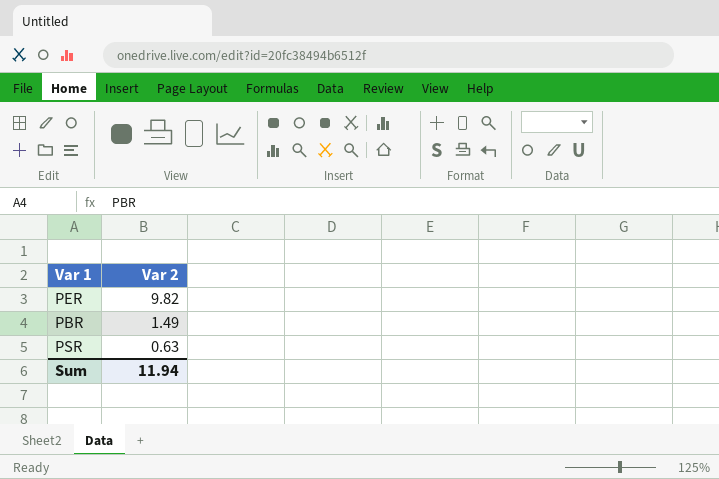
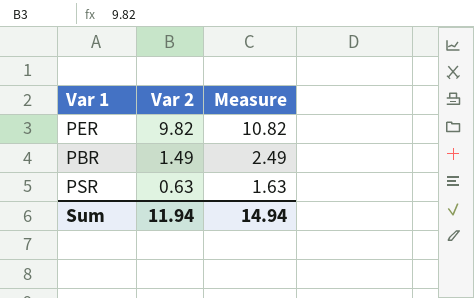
column Measure | formula: none -> [Var 2] + 1

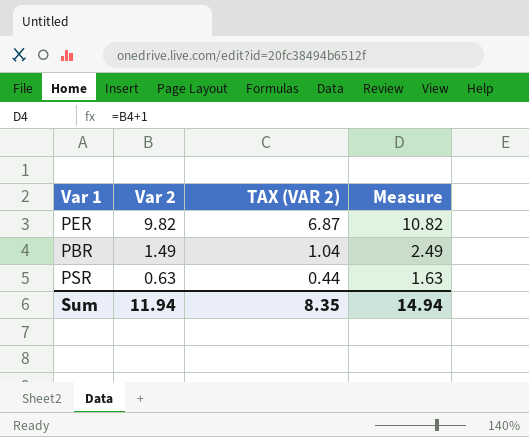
column TAX (VAR 2) | formula: none -> [Var 2] * 0.7

